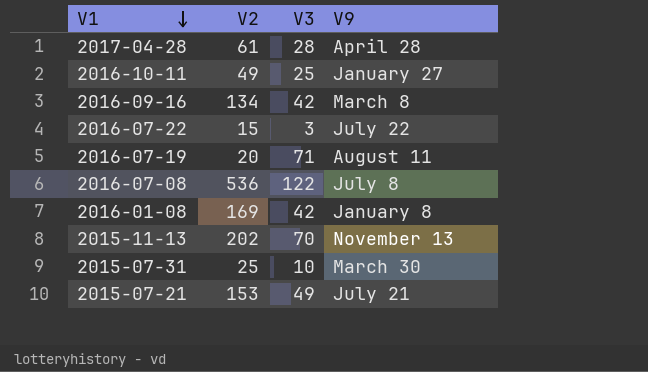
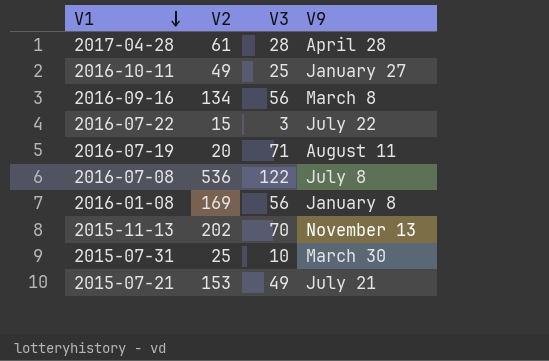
2016-09-16 | V3: 42 -> 56
2016-01-08 | V3: 42 -> 56

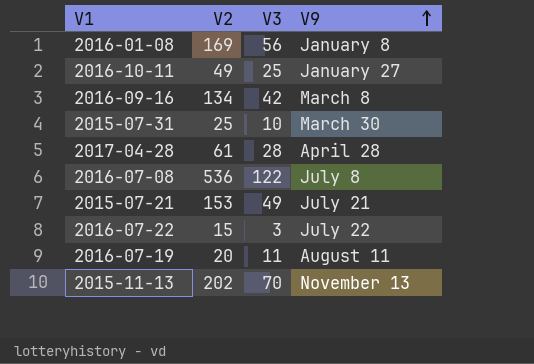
row order: V1 descending -> V9 ascending
2016-09-16 | V3: 56 -> 42
2016-07-19 | V3: 71 -> 11

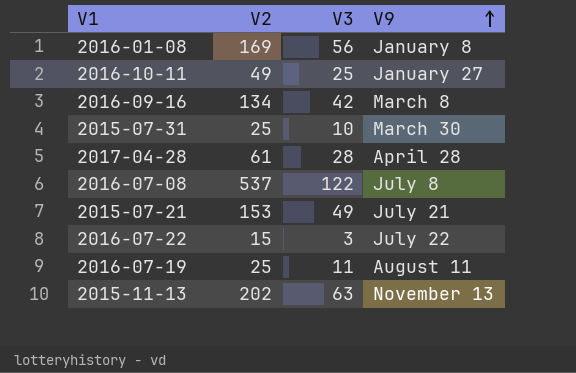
2016-07-08 | V2: 536 -> 537
2016-07-19 | V2: 20 -> 25
2015-11-13 | V3: 70 -> 63

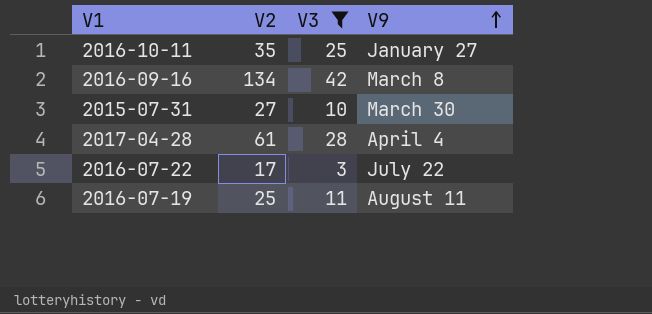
filter: none -> V3 <= 42
2016-10-11 | V2: 49 -> 35
2015-07-31 | V2: 25 -> 27
2017-04-28 | V9: April 28 -> April 4
2016-07-22 | V2: 15 -> 17

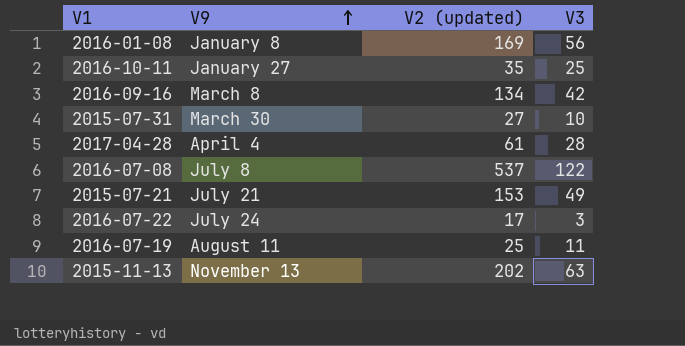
filter: V3 <= 42 -> none
column V9 | position: 4 -> 2
column name: V2 -> V2 (updated)
2016-07-22 | V9: July 22 -> July 24

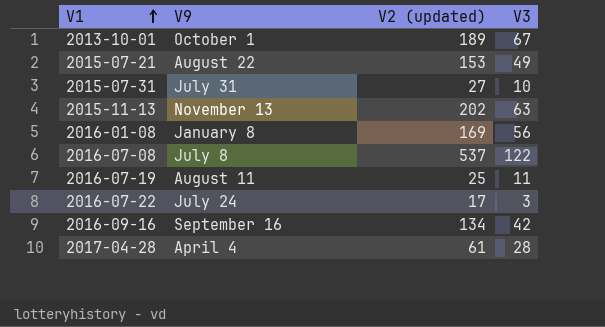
row order: V9 ascending -> V1 ascending
row 2016-10-11: January 27 | 35 | 25 -> none
row 2013-10-01: none -> October 1 | 189 | 67
2015-07-21 | V9: July 21 -> August 22
2015-07-31 | V9: March 30 -> July 31
2016-09-16 | V9: March 8 -> September 16

